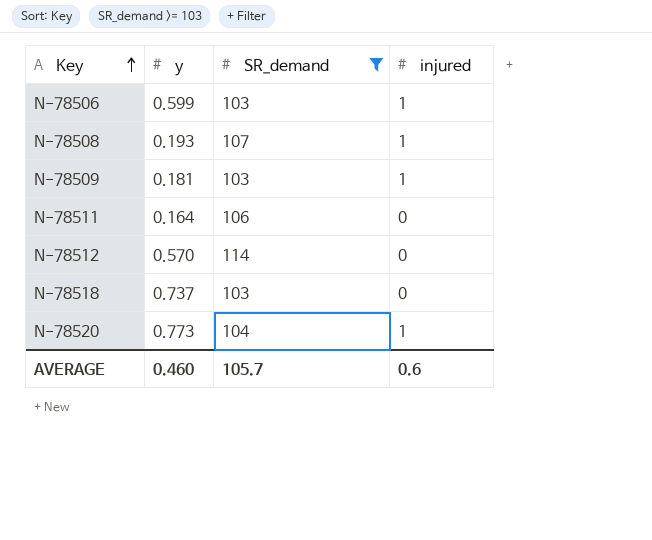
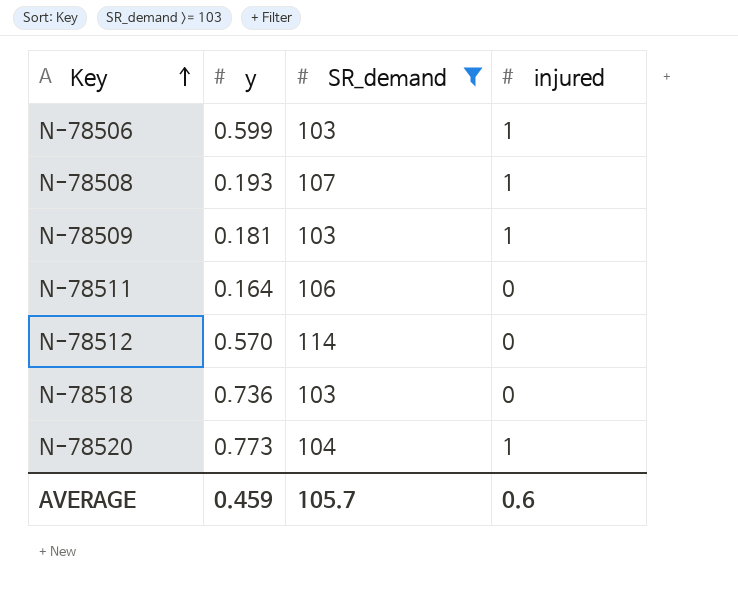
N-78518 | y: 0.737 -> 0.736
AVERAGE | y: 0.460 -> 0.459

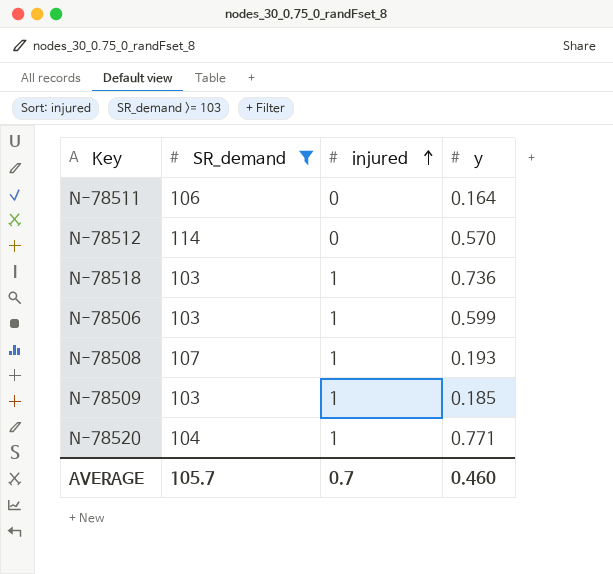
row order: Key ascending -> injured ascending
column y | position: 2 -> 4
N-78518 | injured: 0 -> 1
N-78509 | y: 0.181 -> 0.185
N-78520 | y: 0.773 -> 0.771
AVERAGE | injured: 0.6 -> 0.7
AVERAGE | y: 0.459 -> 0.460

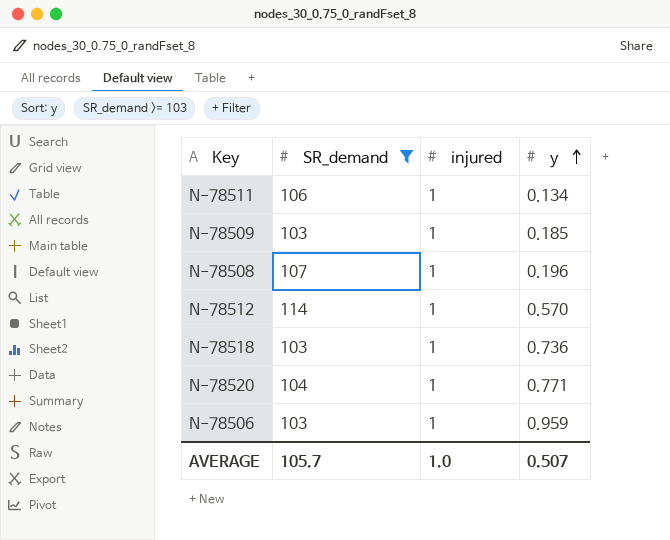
row order: injured ascending -> y ascending
N-78511 | injured: 0 -> 1
N-78511 | y: 0.164 -> 0.134
N-78508 | y: 0.193 -> 0.196
N-78512 | injured: 0 -> 1
N-78506 | y: 0.599 -> 0.959
AVERAGE | injured: 0.7 -> 1.0
AVERAGE | y: 0.460 -> 0.507

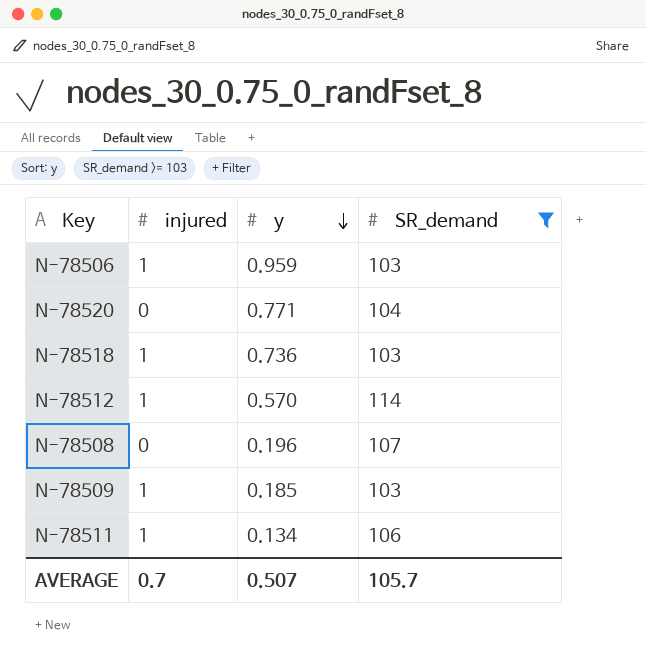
row order: y ascending -> y descending
column SR_demand | position: 2 -> 4
N-78520 | injured: 1 -> 0
N-78508 | injured: 1 -> 0
AVERAGE | injured: 1.0 -> 0.7

